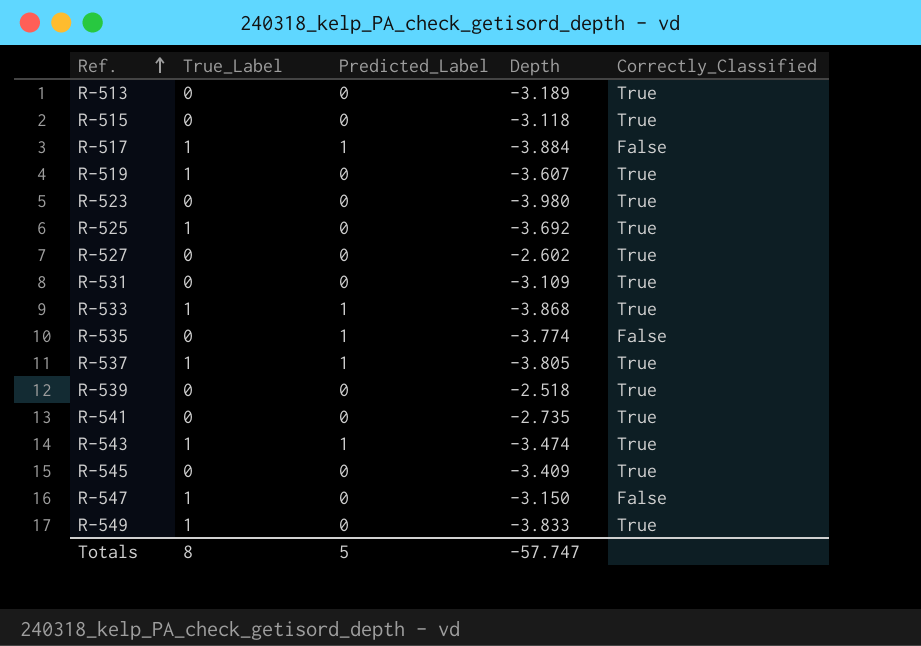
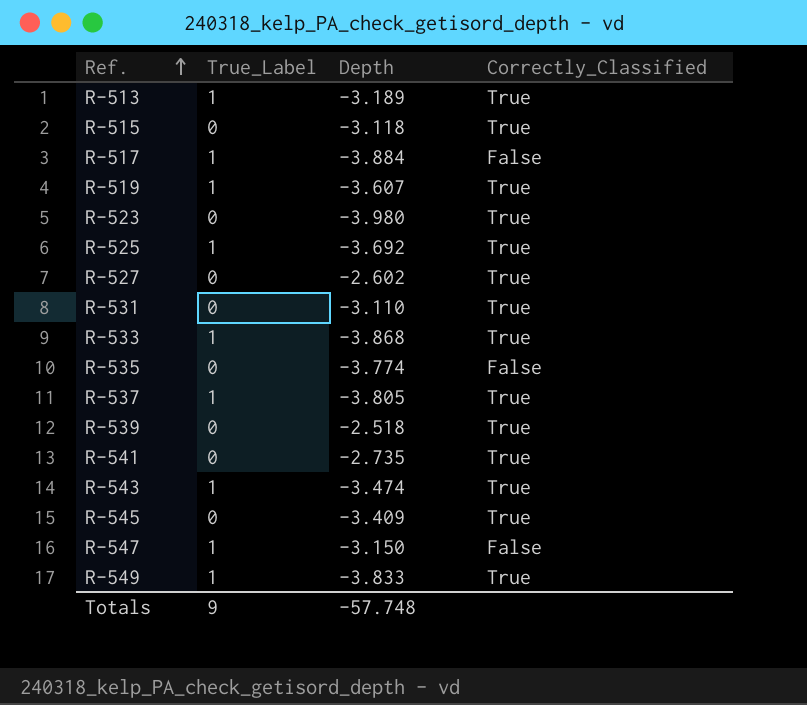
column Predicted_Label | position: 3 -> none
R-513 | True_Label: 0 -> 1
R-531 | Depth: -3.109 -> -3.110
Totals | True_Label: 8 -> 9
Totals | Depth: -57.747 -> -57.748

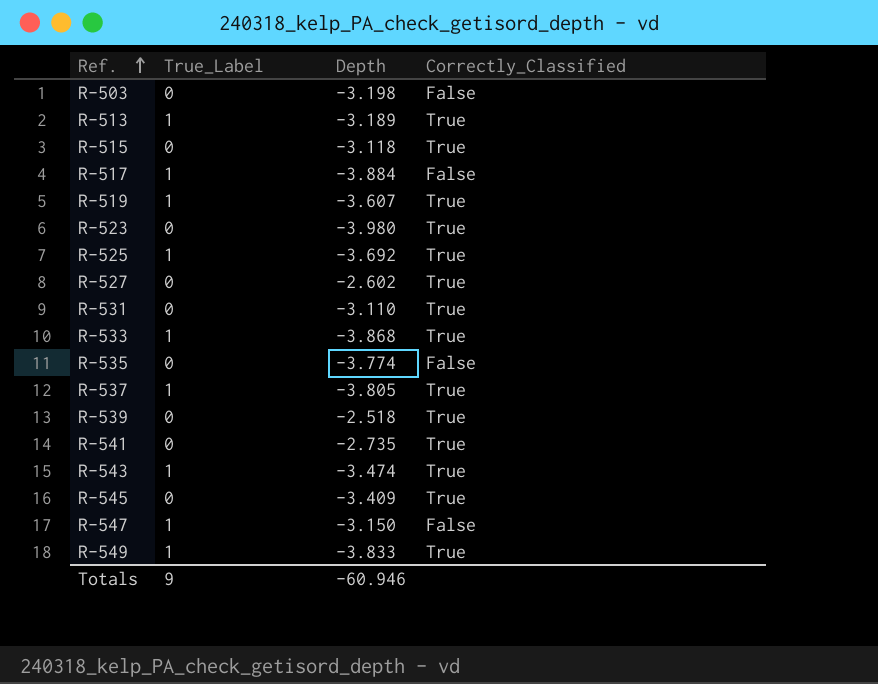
row R-503: none -> 0 | -3.198 | False
Totals | Depth: -57.748 -> -60.946

